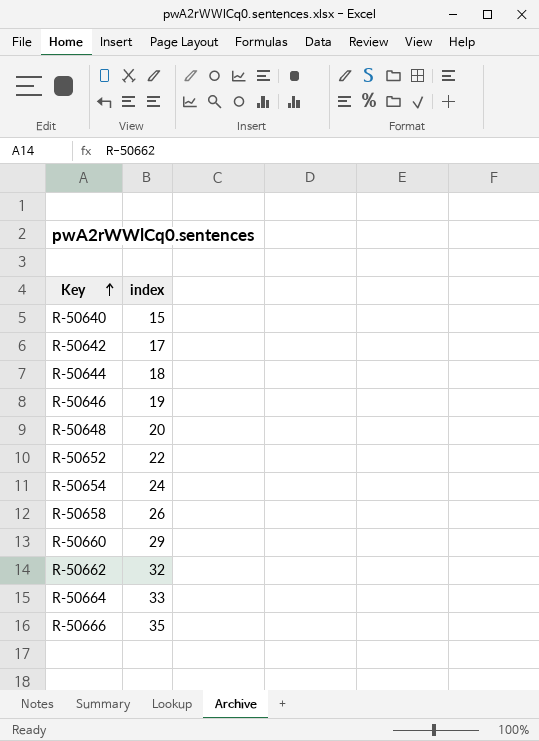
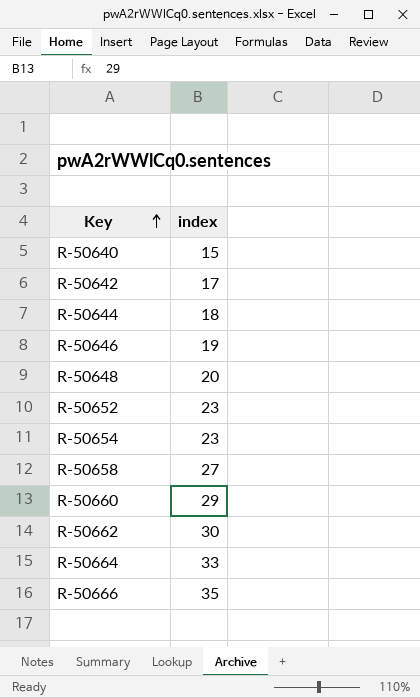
R-50652 | index: 22 -> 23
R-50654 | index: 24 -> 23
R-50658 | index: 26 -> 27
R-50662 | index: 32 -> 30

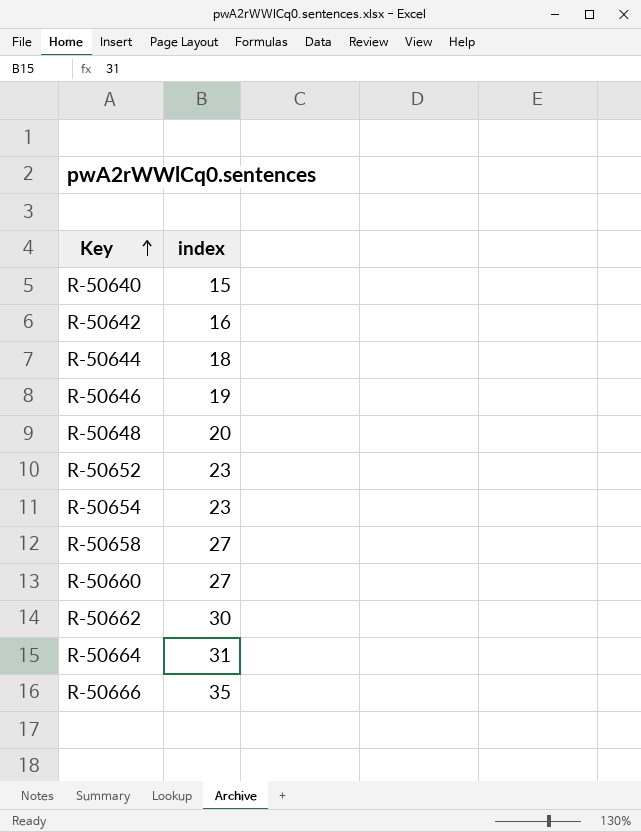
R-50642 | index: 17 -> 16
R-50660 | index: 29 -> 27
R-50664 | index: 33 -> 31

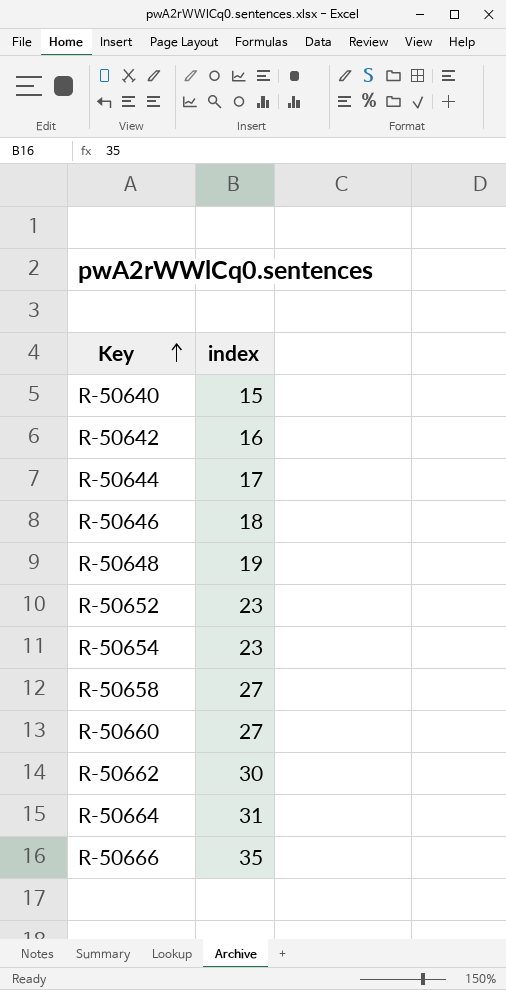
R-50644 | index: 18 -> 17
R-50646 | index: 19 -> 18
R-50648 | index: 20 -> 19

